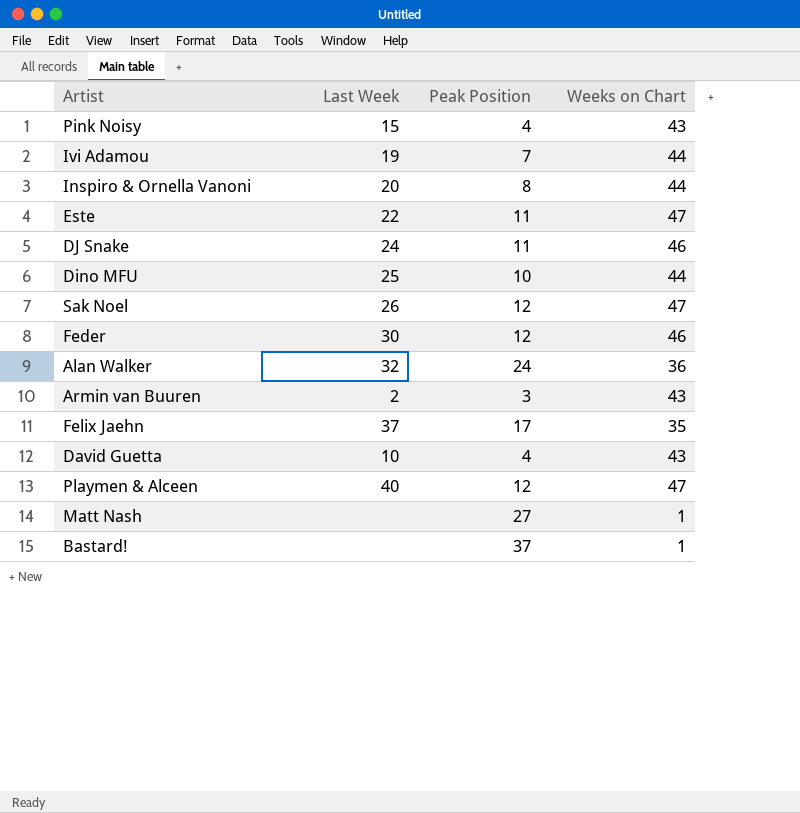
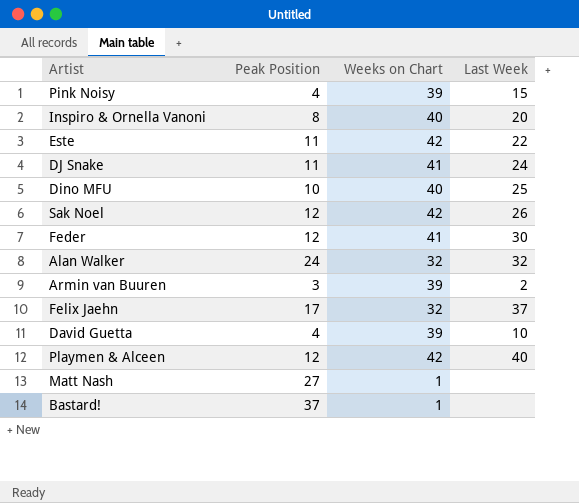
column Last Week | position: 2 -> 4
row Ivi Adamou: 19 | 7 | 44 -> none
Pink Noisy | Weeks on Chart: 43 -> 39
Inspiro & Ornella Vanoni | Weeks on Chart: 44 -> 40
Este | Weeks on Chart: 47 -> 42
DJ Snake | Weeks on Chart: 46 -> 41
Dino MFU | Weeks on Chart: 44 -> 40
Sak Noel | Weeks on Chart: 47 -> 42
Feder | Weeks on Chart: 46 -> 41
Alan Walker | Weeks on Chart: 36 -> 32
Armin van Buuren | Weeks on Chart: 43 -> 39
Felix Jaehn | Weeks on Chart: 35 -> 32
David Guetta | Weeks on Chart: 43 -> 39
Playmen & Alceen | Weeks on Chart: 47 -> 42

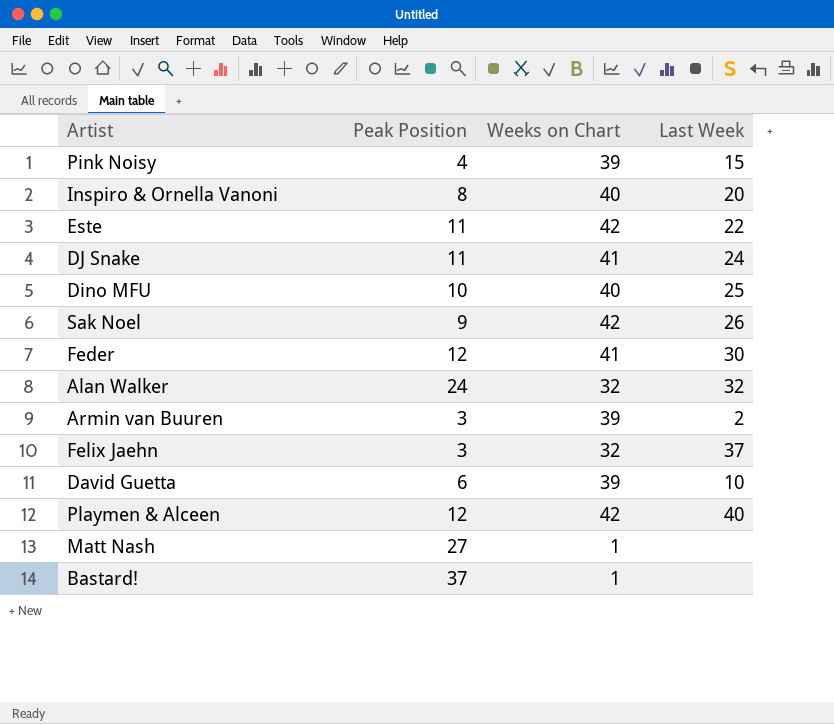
Sak Noel | Peak Position: 12 -> 9
Felix Jaehn | Peak Position: 17 -> 3
David Guetta | Peak Position: 4 -> 6

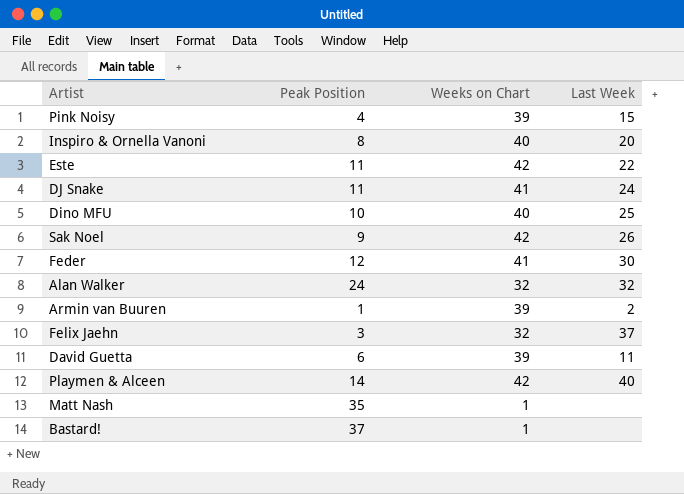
Armin van Buuren | Peak Position: 3 -> 1
David Guetta | Last Week: 10 -> 11
Playmen & Alceen | Peak Position: 12 -> 14
Matt Nash | Peak Position: 27 -> 35

